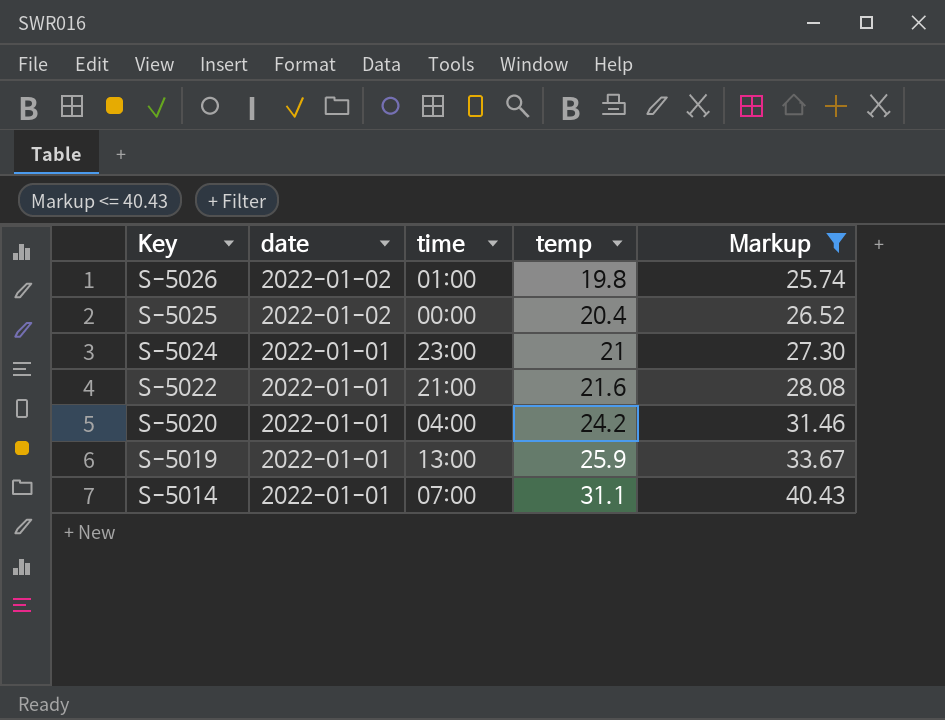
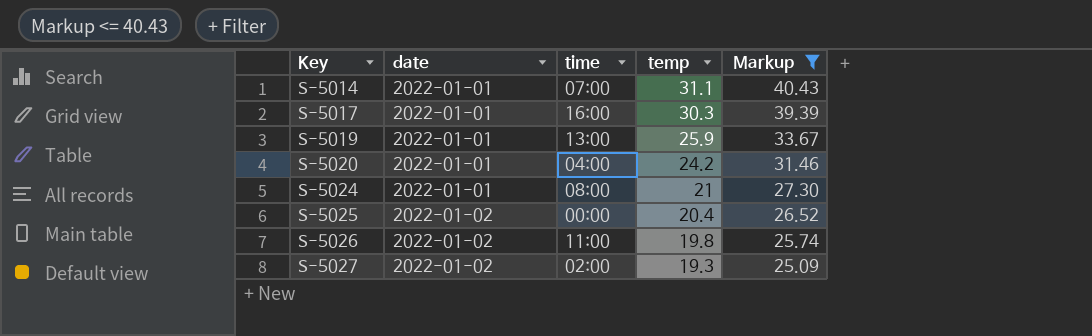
row order: Key descending -> Key ascending
row S-5022: 2022-01-01 | 21:00 | 21.6 | 28.08 -> none
row S-5017: none -> 2022-01-01 | 16:00 | 30.3 | 39.39
S-5024 | time: 23:00 -> 08:00
S-5026 | time: 01:00 -> 11:00
row S-5027: none -> 2022-01-02 | 02:00 | 19.3 | 25.09

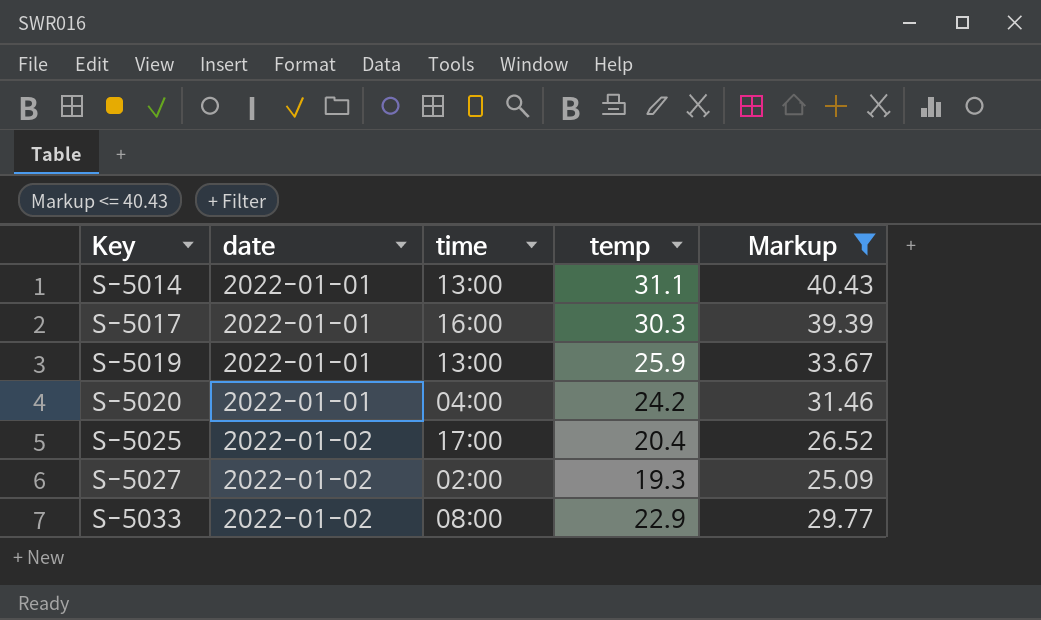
row S-5024: 2022-01-01 | 08:00 | 21 | 27.30 -> none
row S-5026: 2022-01-02 | 11:00 | 19.8 | 25.74 -> none
S-5014 | time: 07:00 -> 13:00
S-5025 | time: 00:00 -> 17:00
row S-5033: none -> 2022-01-02 | 08:00 | 22.9 | 29.77

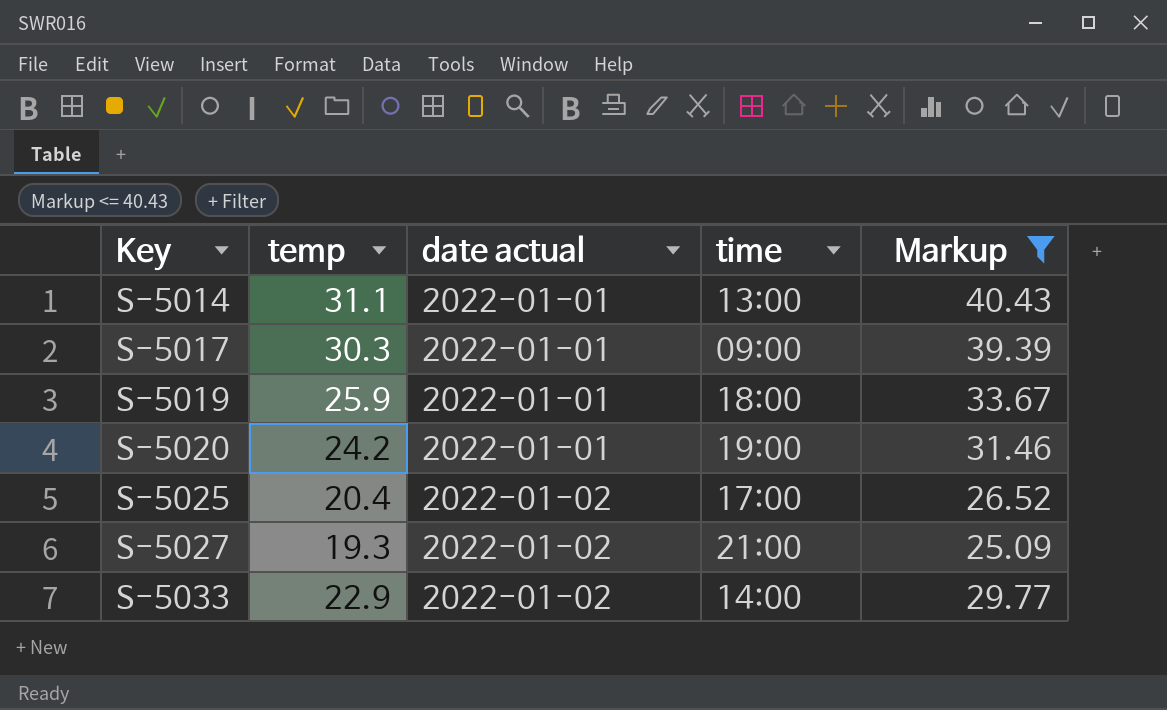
column temp | position: 4 -> 2
column name: date -> date actual
S-5017 | time: 16:00 -> 09:00
S-5019 | time: 13:00 -> 18:00
S-5020 | time: 04:00 -> 19:00
S-5027 | time: 02:00 -> 21:00
S-5033 | time: 08:00 -> 14:00

